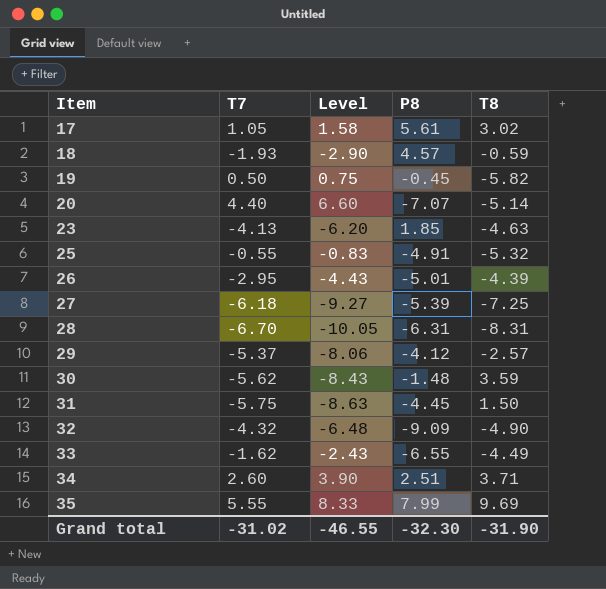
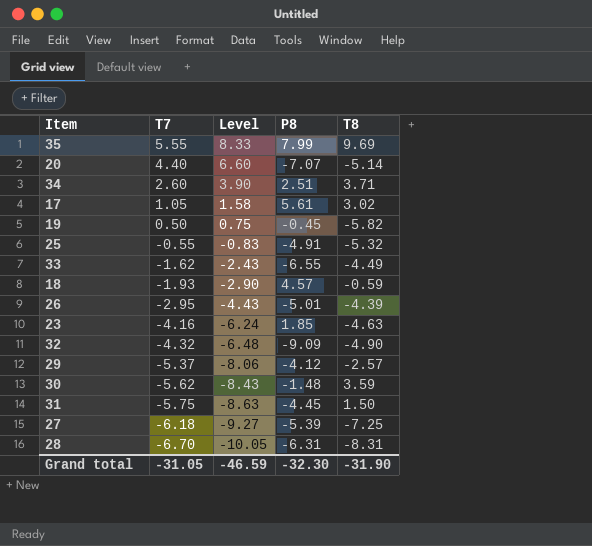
row order: Item ascending -> T7 descending
23 | T7: -4.13 -> -4.16
23 | Level: -6.20 -> -6.24
Grand total | T7: -31.02 -> -31.05
Grand total | Level: -46.55 -> -46.59

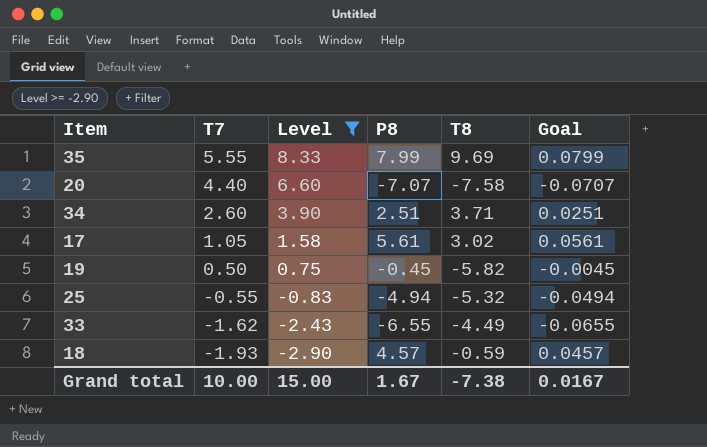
filter: none -> Level >= -2.90
column Goal | formula: none -> [P8] * 0.01
20 | T8: -5.14 -> -7.58
25 | P8: -4.91 -> -4.94
Grand total | T7: -31.05 -> 10.00
Grand total | Level: -46.59 -> 15.00
Grand total | P8: -32.30 -> 1.67
Grand total | T8: -31.90 -> -7.38

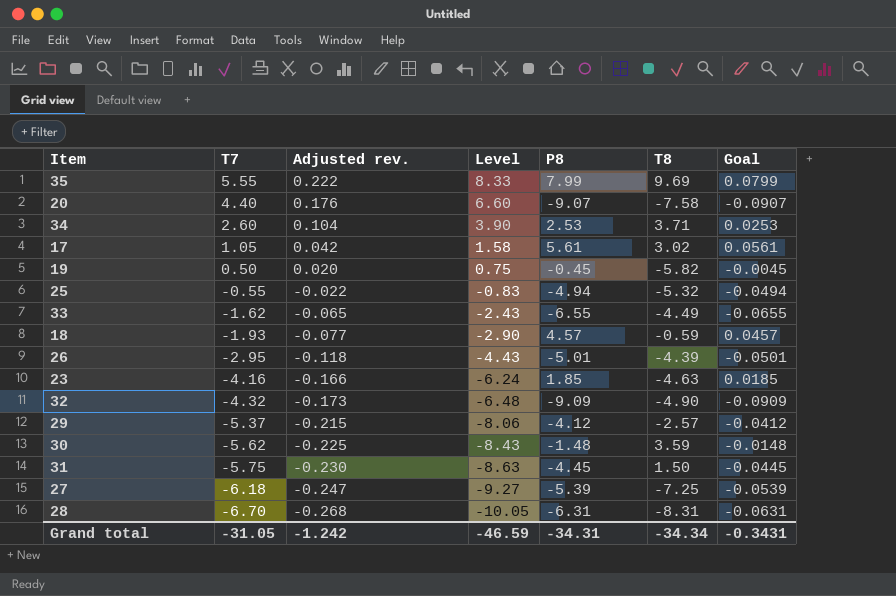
filter: Level >= -2.90 -> none
column Adjusted rev. | formula: none -> [T7] * 0.04
20 | P8: -7.07 -> -9.07
20 | Goal: -0.0707 -> -0.0907
34 | P8: 2.51 -> 2.53
34 | Goal: 0.0251 -> 0.0253
Grand total | T7: 10.00 -> -31.05
Grand total | Level: 15.00 -> -46.59
Grand total | P8: 1.67 -> -34.31
Grand total | T8: -7.38 -> -34.34
Grand total | Goal: 0.0167 -> -0.3431

